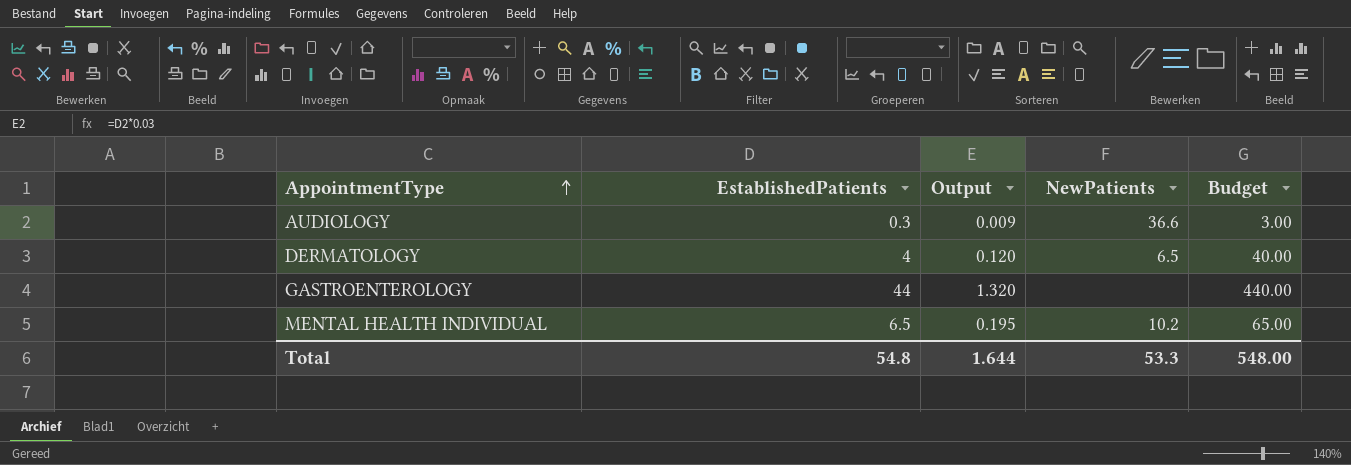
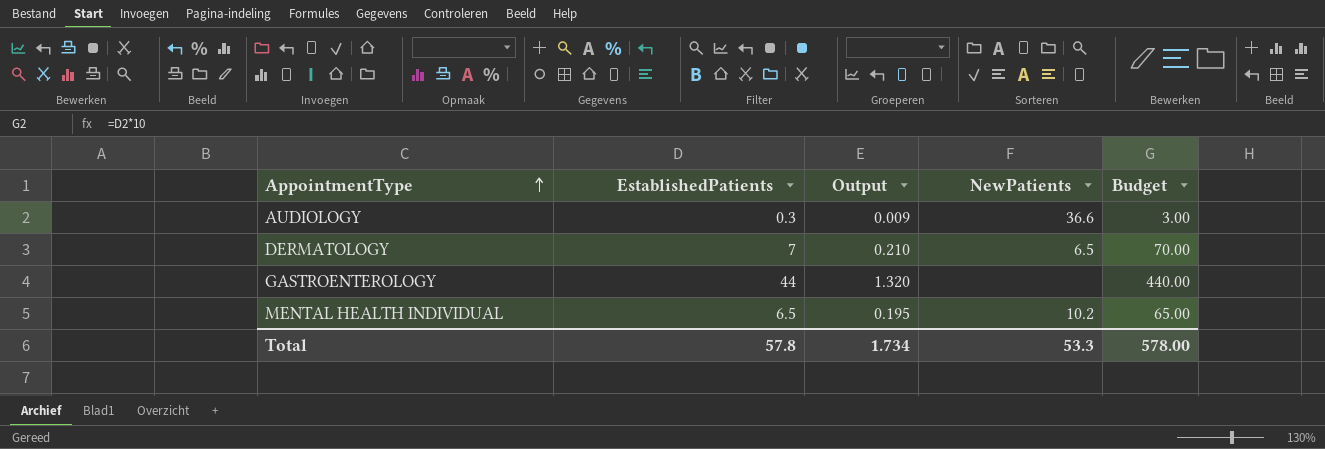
DERMATOLOGY | EstablishedPatients: 4 -> 7
DERMATOLOGY | Output: 0.120 -> 0.210
DERMATOLOGY | Budget: 40.00 -> 70.00
Total | EstablishedPatients: 54.8 -> 57.8
Total | Output: 1.644 -> 1.734
Total | Budget: 548.00 -> 578.00

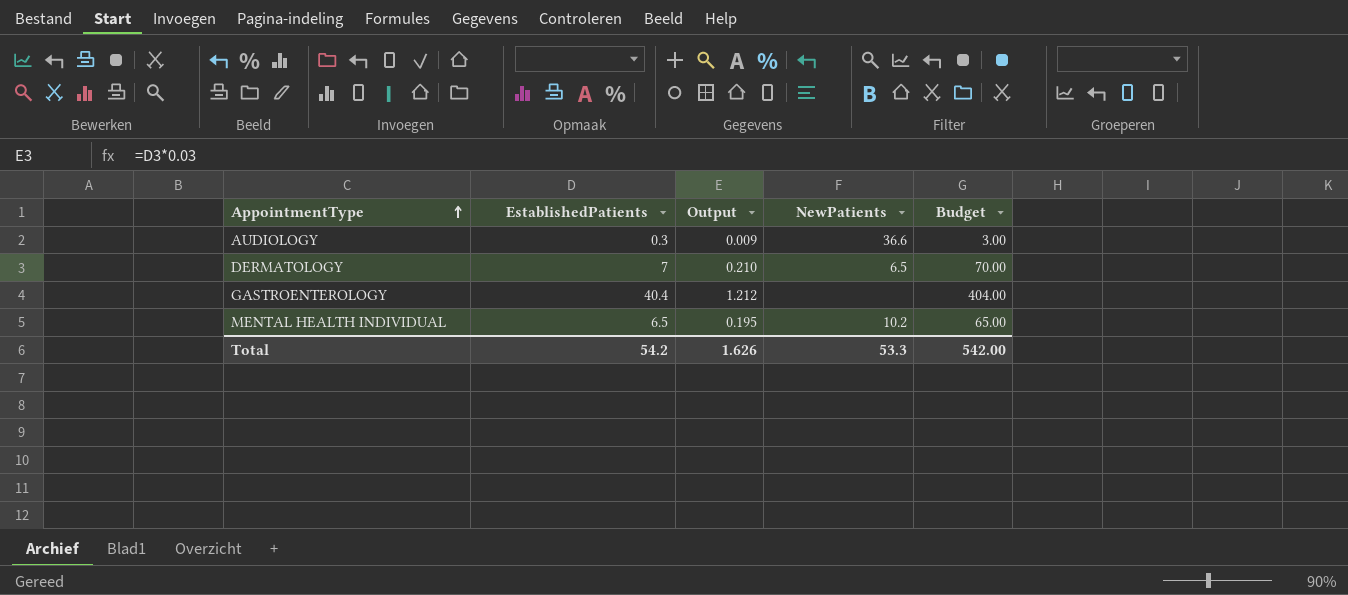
GASTROENTEROLOGY | EstablishedPatients: 44 -> 40.4
GASTROENTEROLOGY | Output: 1.320 -> 1.212
GASTROENTEROLOGY | Budget: 440.00 -> 404.00
Total | EstablishedPatients: 57.8 -> 54.2
Total | Output: 1.734 -> 1.626
Total | Budget: 578.00 -> 542.00

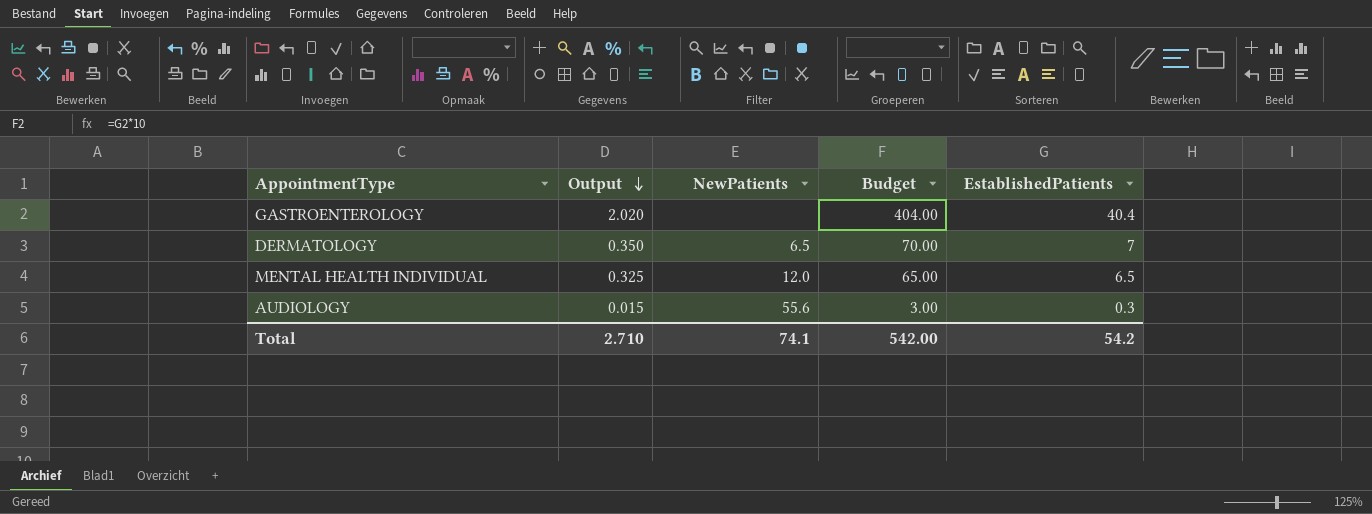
row order: AppointmentType ascending -> Output descending
column Output | formula: [EstablishedPatients] * 0.03 -> [EstablishedPatients] * 0.05
column EstablishedPatients | position: 2 -> 5
MENTAL HEALTH INDIVIDUAL | NewPatients: 10.2 -> 12.0
AUDIOLOGY | NewPatients: 36.6 -> 55.6
Total | Output: 1.626 -> 2.710
Total | NewPatients: 53.3 -> 74.1

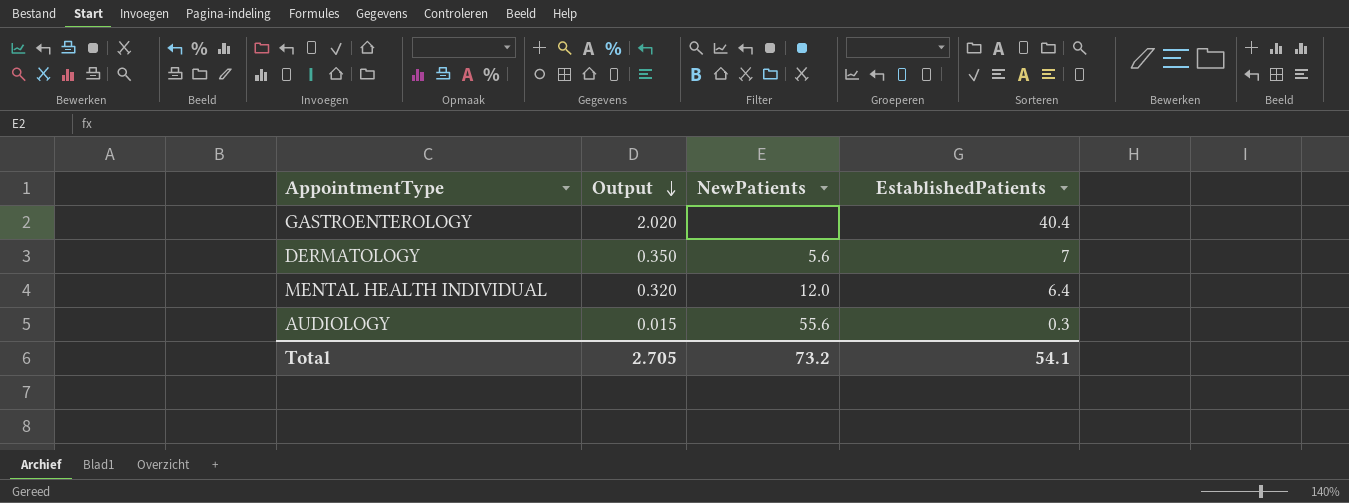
column Budget | formula: [EstablishedPatients] * 10 -> none
DERMATOLOGY | NewPatients: 6.5 -> 5.6
MENTAL HEALTH INDIVIDUAL | Output: 0.325 -> 0.320
MENTAL HEALTH INDIVIDUAL | EstablishedPatients: 6.5 -> 6.4
Total | Output: 2.710 -> 2.705
Total | NewPatients: 74.1 -> 73.2
Total | EstablishedPatients: 54.2 -> 54.1

